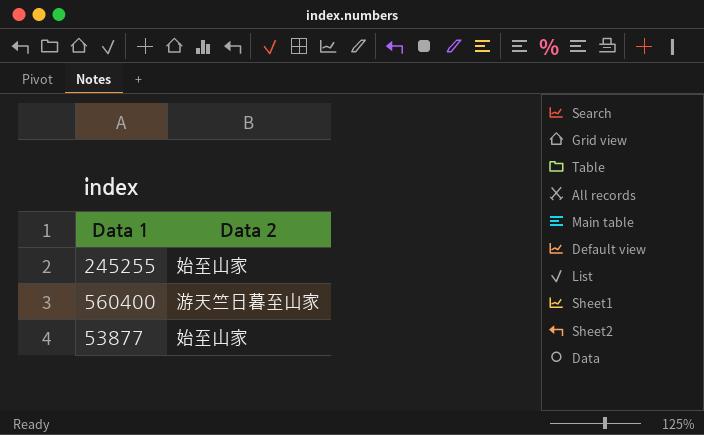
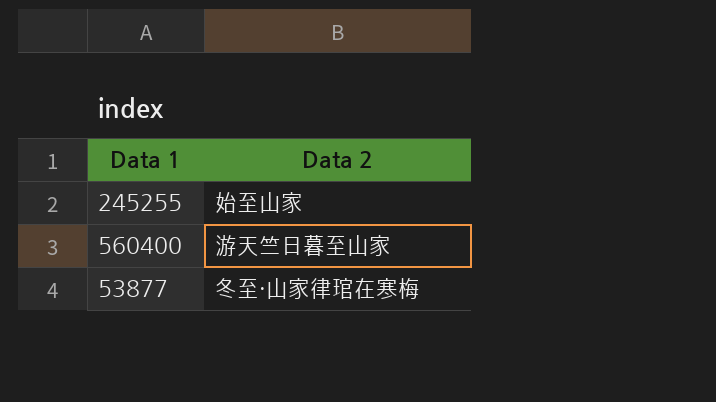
53877 | Data 2: 始至山家 -> 冬至·山家律琯在寒梅

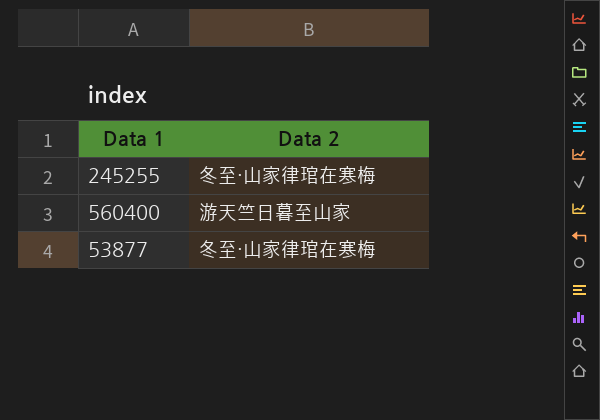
245255 | Data 2: 始至山家 -> 冬至·山家律琯在寒梅

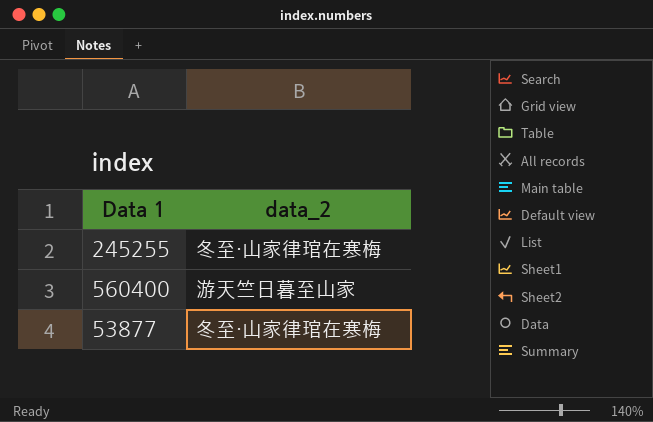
column name: Data 2 -> data_2

